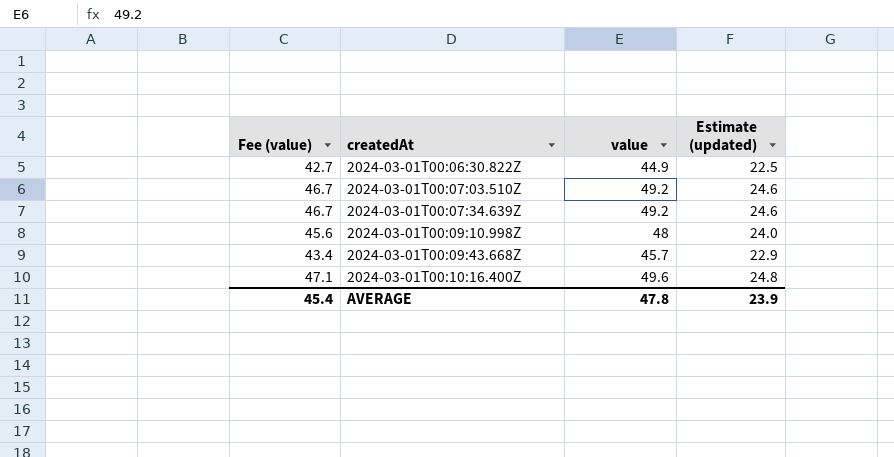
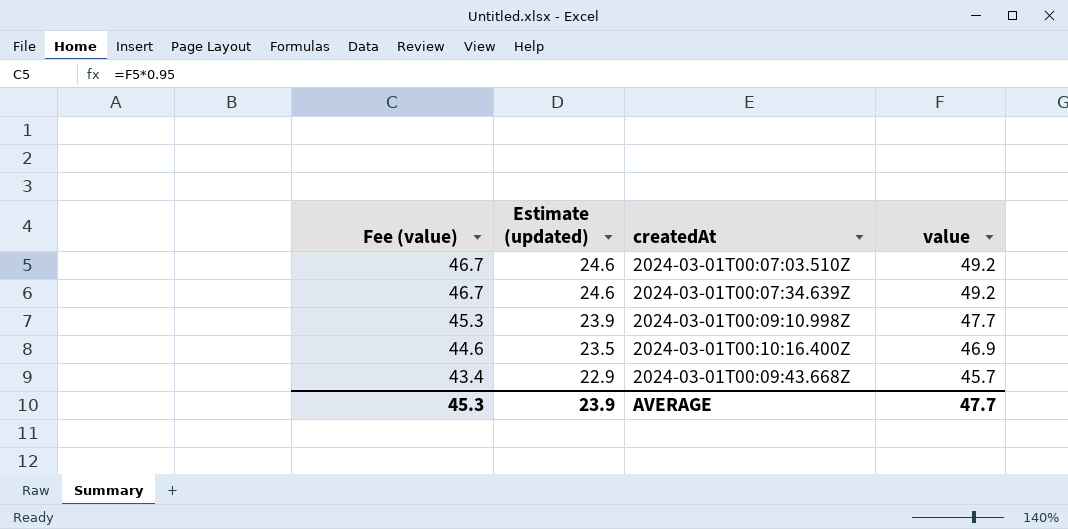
row order: createdAt ascending -> Fee (value) descending
column Estimate (updated) | position: 4 -> 2
row 2024-03-01T00:06:30.822Z: 42.7 | 44.9 | 22.5 -> none
2024-03-01T00:09:10.998Z | Fee (value): 45.6 -> 45.3
2024-03-01T00:09:10.998Z | Estimate (updated): 24.0 -> 23.9
2024-03-01T00:09:10.998Z | value: 48 -> 47.7
2024-03-01T00:10:16.400Z | Fee (value): 47.1 -> 44.6
2024-03-01T00:10:16.400Z | Estimate (updated): 24.8 -> 23.5
2024-03-01T00:10:16.400Z | value: 49.6 -> 46.9
AVERAGE | Fee (value): 45.4 -> 45.3
AVERAGE | value: 47.8 -> 47.7

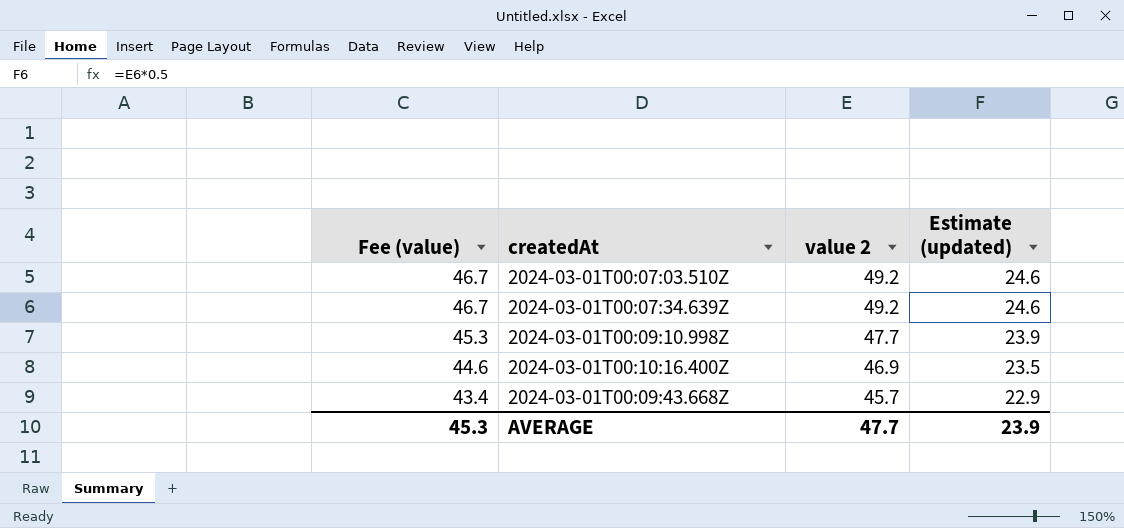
column name: value -> value 2
column Estimate (updated) | position: 2 -> 4

